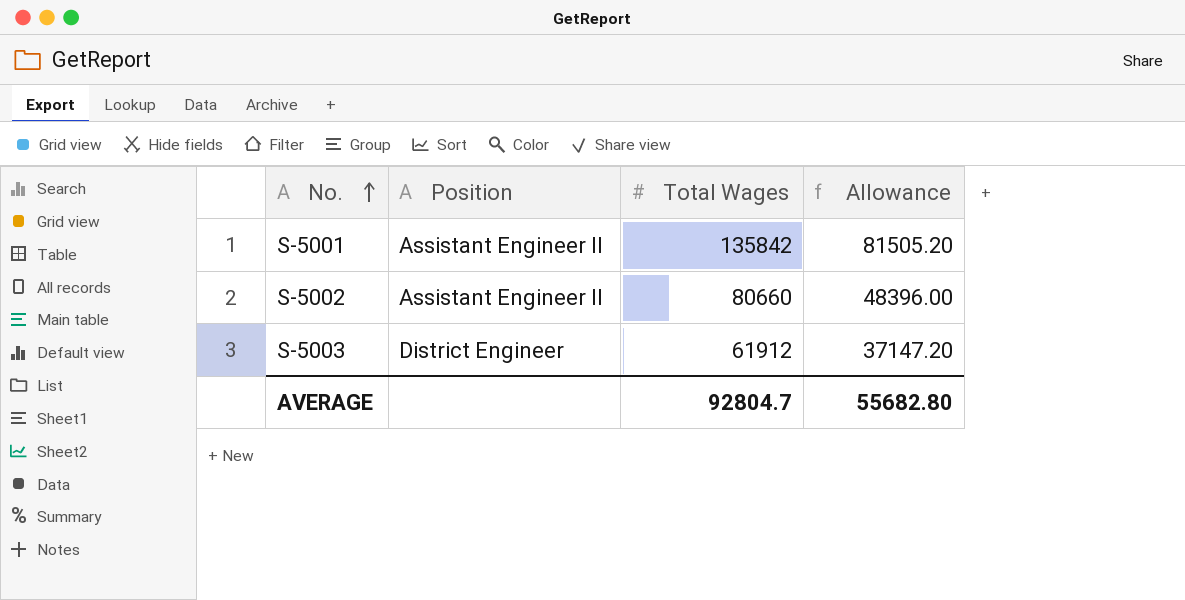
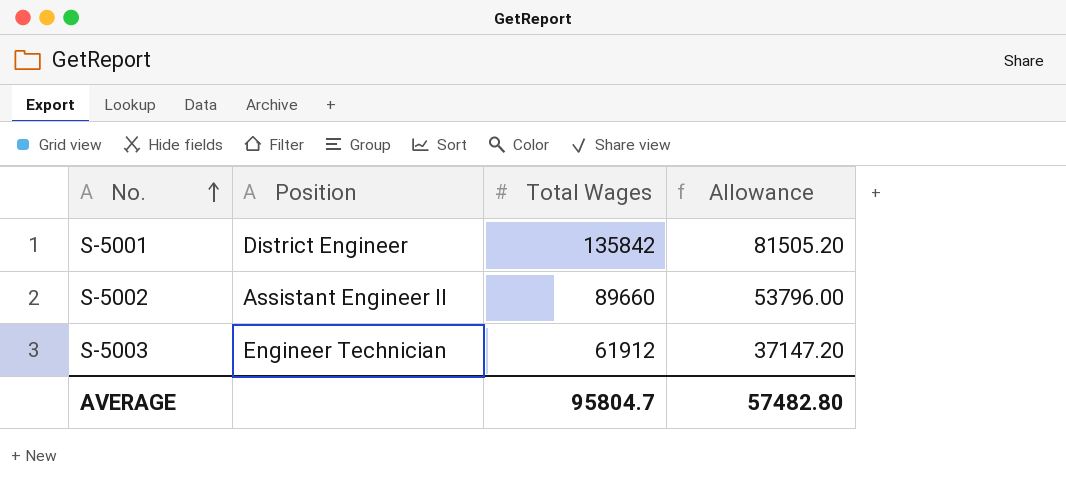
S-5001 | Position: Assistant Engineer II -> District Engineer
S-5002 | Total Wages: 80660 -> 89660
S-5002 | Allowance: 48396.00 -> 53796.00
S-5003 | Position: District Engineer -> Engineer Technician
AVERAGE | Total Wages: 92804.7 -> 95804.7
AVERAGE | Allowance: 55682.80 -> 57482.80

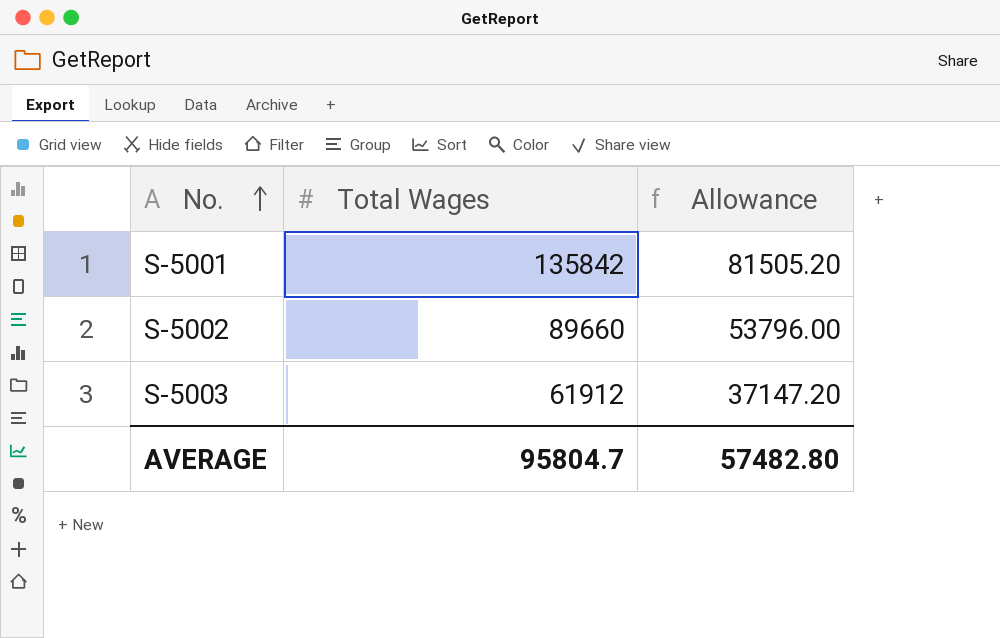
column Position | position: 2 -> none

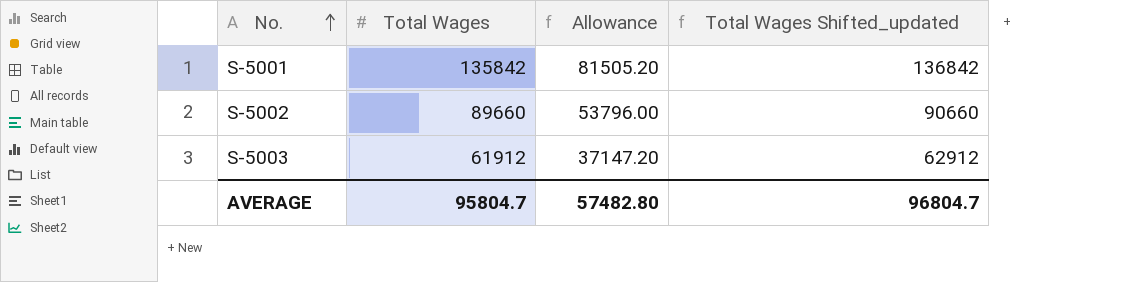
column Total Wages Shifted_updated | formula: none -> [Total Wages] + 1000

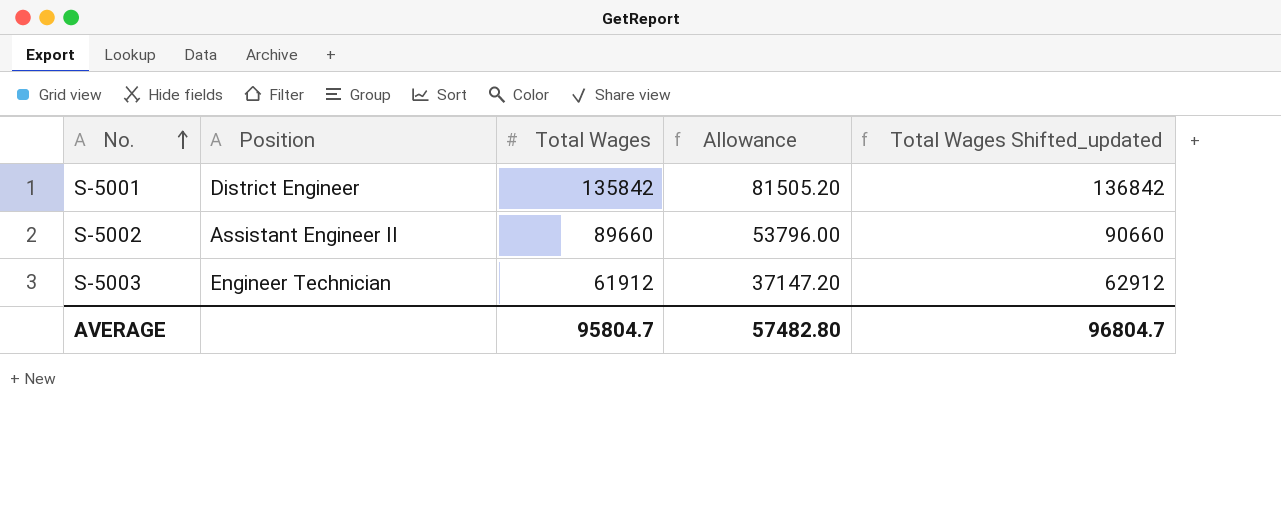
column Position | position: none -> 2

